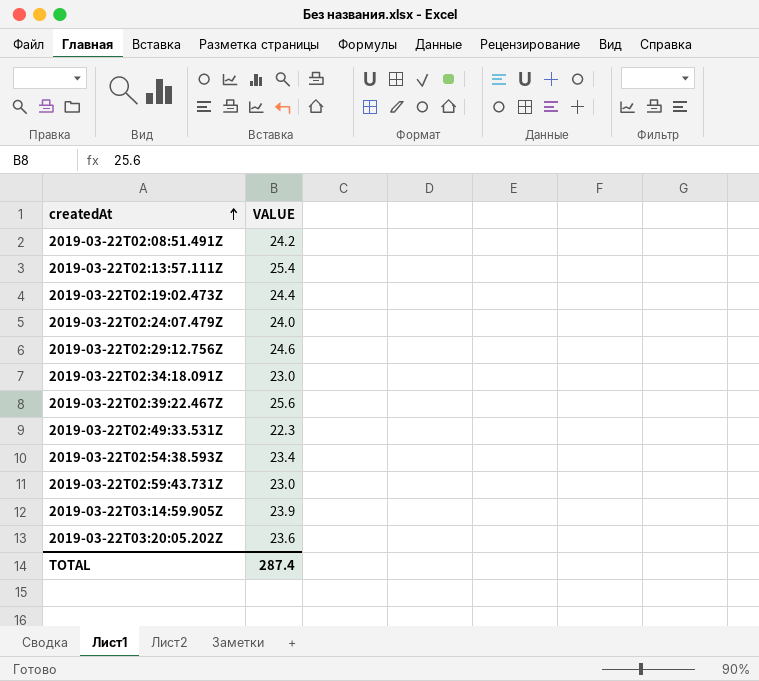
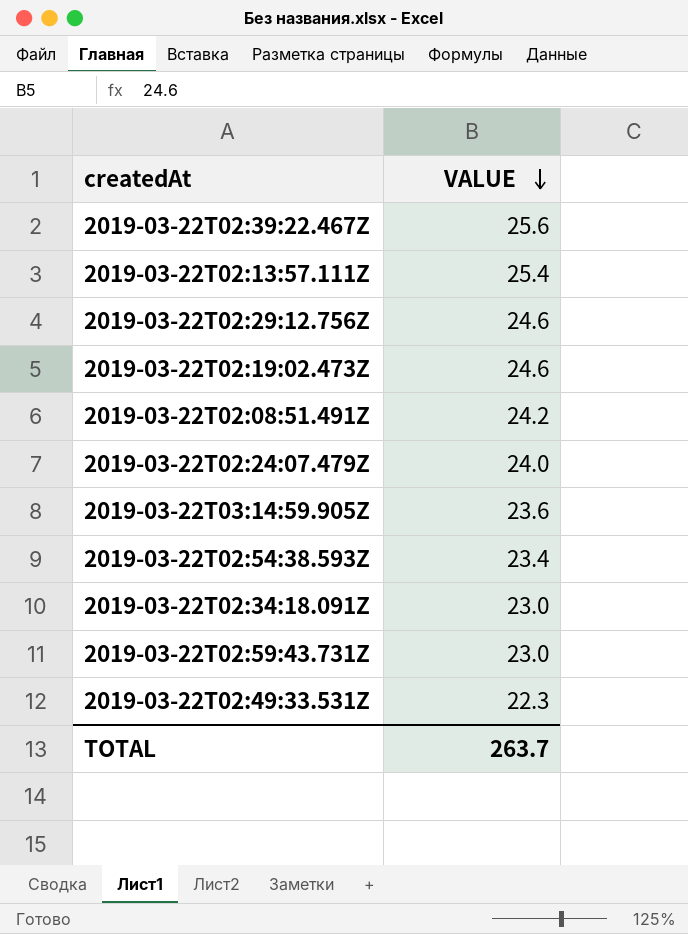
row order: createdAt ascending -> VALUE descending
row 2019-03-22T03:20:05.202Z: 23.6 -> none
2019-03-22T02:19:02.473Z | VALUE: 24.4 -> 24.6
2019-03-22T03:14:59.905Z | VALUE: 23.9 -> 23.6
TOTAL | VALUE: 287.4 -> 263.7

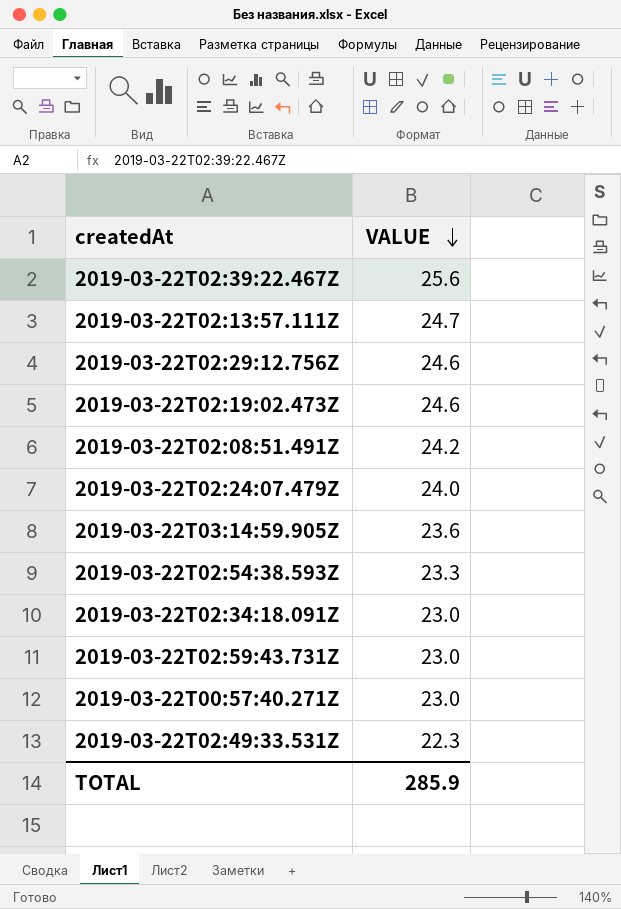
2019-03-22T02:13:57.111Z | VALUE: 25.4 -> 24.7
2019-03-22T02:54:38.593Z | VALUE: 23.4 -> 23.3
row 2019-03-22T00:57:40.271Z: none -> 23.0
TOTAL | VALUE: 263.7 -> 285.9

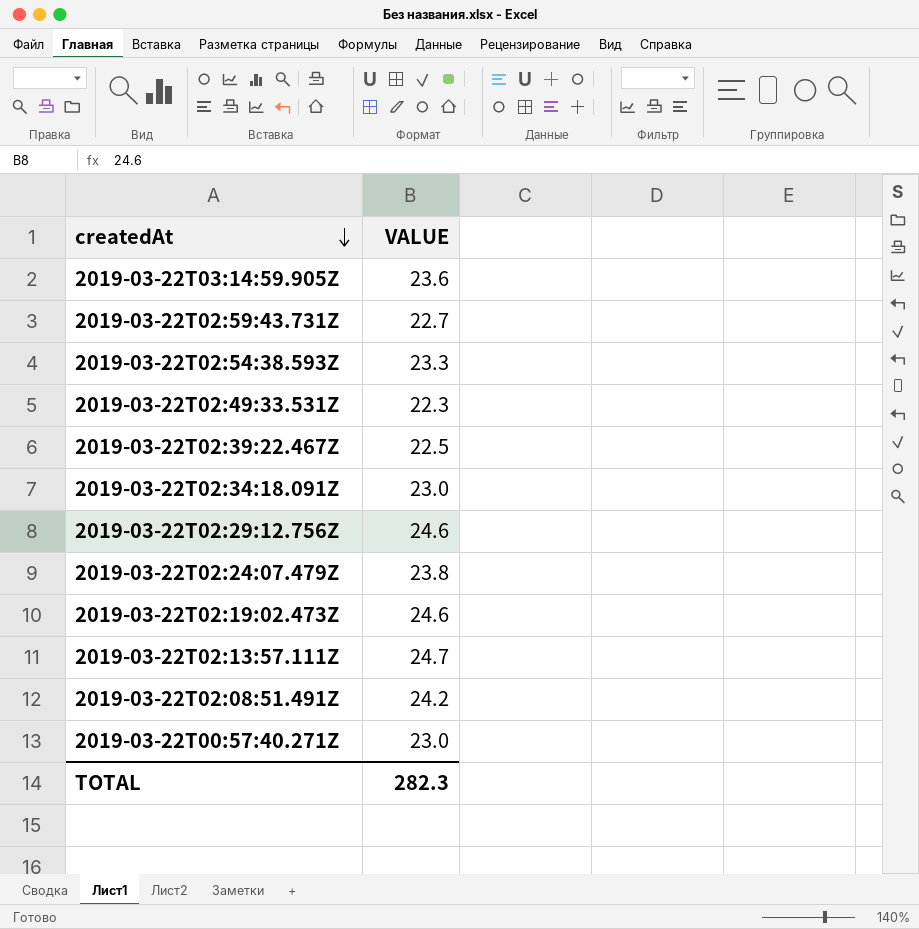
row order: VALUE descending -> createdAt descending
2019-03-22T02:59:43.731Z | VALUE: 23.0 -> 22.7
2019-03-22T02:39:22.467Z | VALUE: 25.6 -> 22.5
2019-03-22T02:24:07.479Z | VALUE: 24.0 -> 23.8
TOTAL | VALUE: 285.9 -> 282.3

